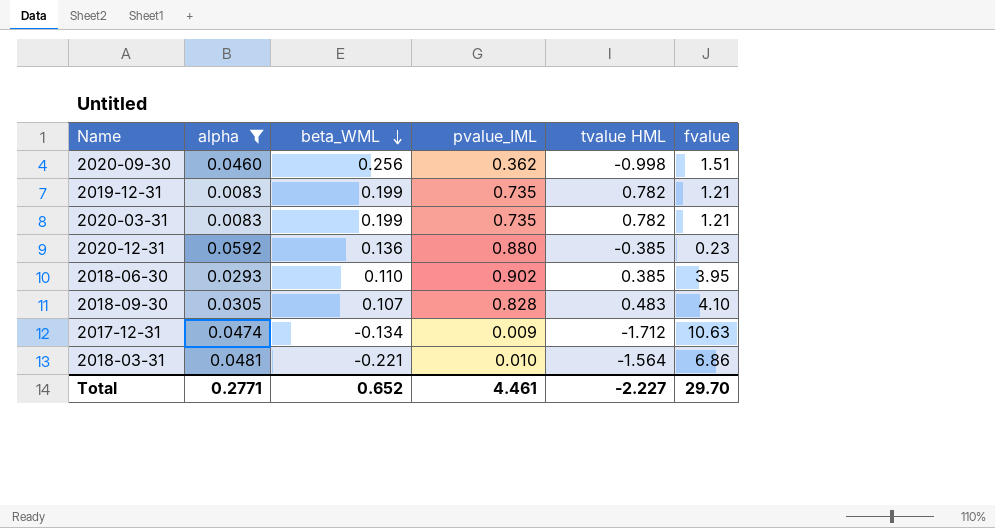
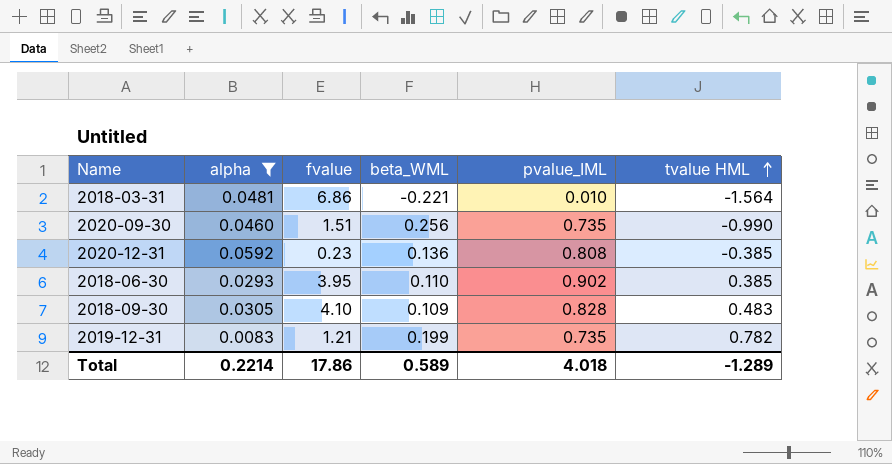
row order: beta_WML descending -> tvalue HML ascending
column fvalue | position: 6 -> 3
row 2020-03-31: 0.0083 | 0.199 | 0.735 | 0.782 | 1.21 -> none
row 2017-12-31: 0.0474 | -0.134 | 0.009 | -1.712 | 10.63 -> none
2020-09-30 | pvalue_IML: 0.362 -> 0.735
2020-09-30 | tvalue HML: -0.998 -> -0.990
2020-12-31 | pvalue_IML: 0.880 -> 0.808
2018-09-30 | beta_WML: 0.107 -> 0.109
Total | alpha: 0.2771 -> 0.2214
Total | fvalue: 29.70 -> 17.86
Total | beta_WML: 0.652 -> 0.589
Total | pvalue_IML: 4.461 -> 4.018
Total | tvalue HML: -2.227 -> -1.289

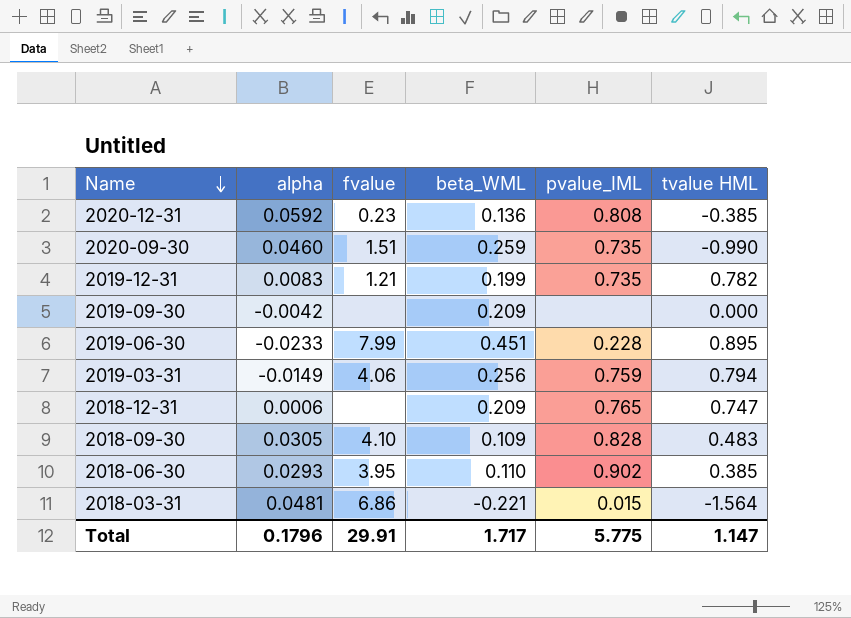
filter: alpha >= 0.0083 -> none
row order: tvalue HML ascending -> Name descending
2020-09-30 | beta_WML: 0.256 -> 0.259
2018-03-31 | pvalue_IML: 0.010 -> 0.015
Total | alpha: 0.2214 -> 0.1796
Total | fvalue: 17.86 -> 29.91
Total | beta_WML: 0.589 -> 1.717
Total | pvalue_IML: 4.018 -> 5.775
Total | tvalue HML: -1.289 -> 1.147

